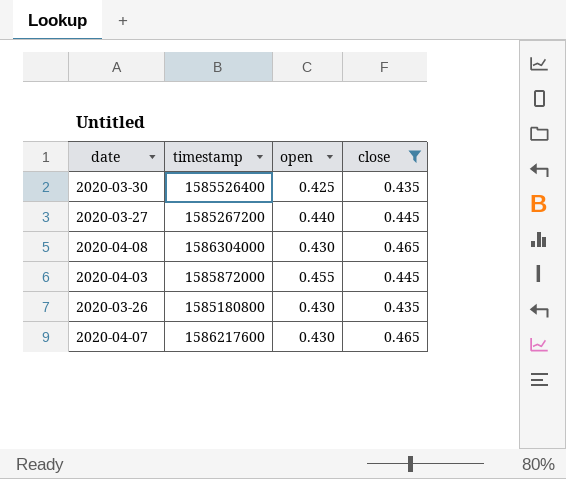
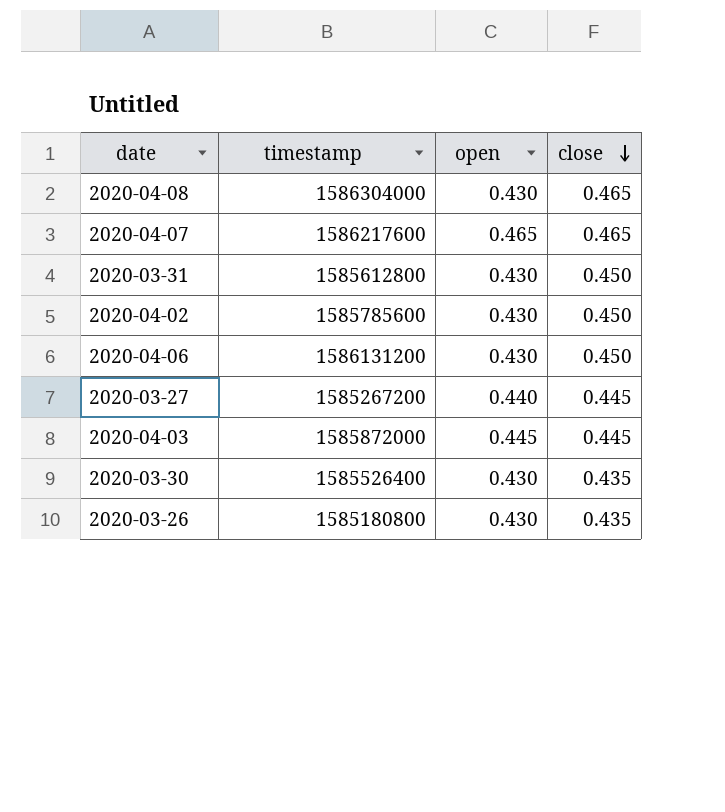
filter: close != 0.450 -> none
row order: none -> close descending
2020-04-07 | open: 0.430 -> 0.465
2020-04-03 | open: 0.455 -> 0.445
2020-03-30 | open: 0.425 -> 0.430

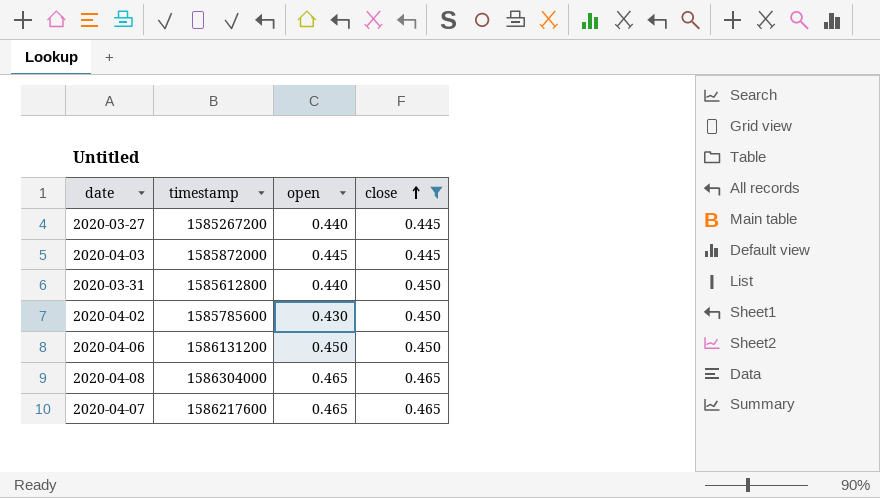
filter: none -> close != 0.435
row order: close descending -> close ascending
2020-03-31 | open: 0.430 -> 0.440
2020-04-06 | open: 0.430 -> 0.450
2020-04-08 | open: 0.430 -> 0.465

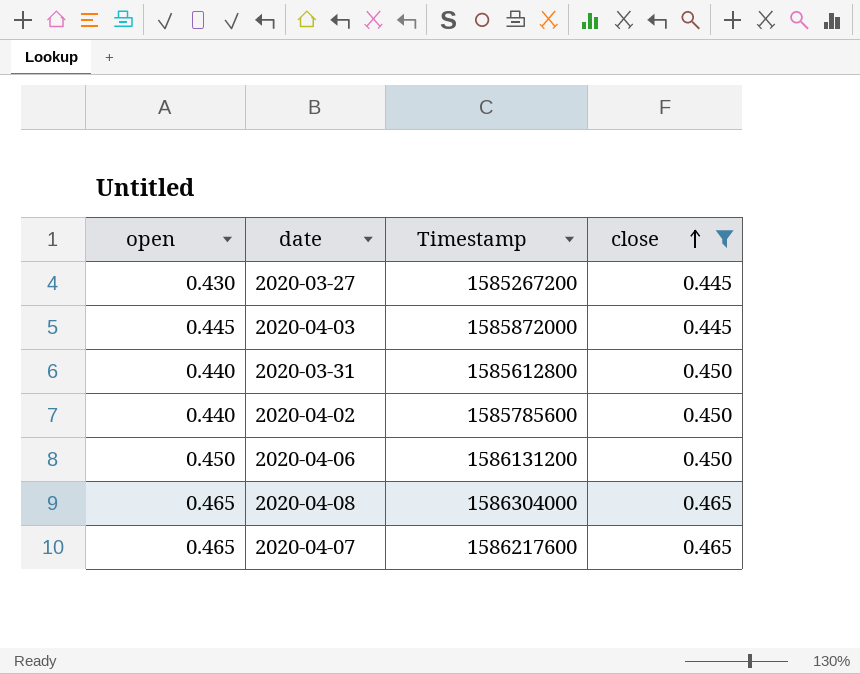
column open | position: 3 -> 1
column name: timestamp -> Timestamp
2020-03-27 | open: 0.440 -> 0.430
2020-04-02 | open: 0.430 -> 0.440

